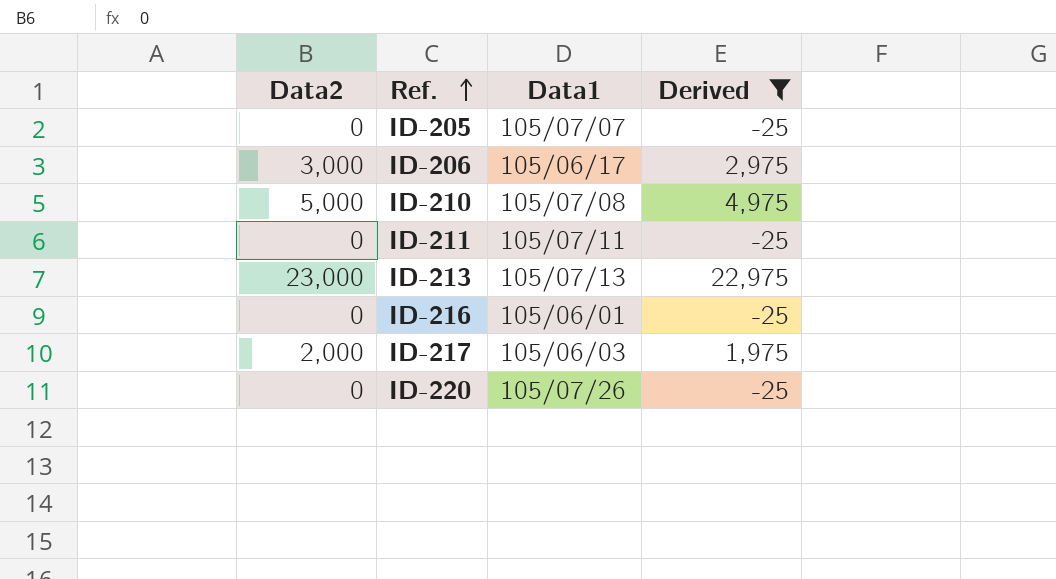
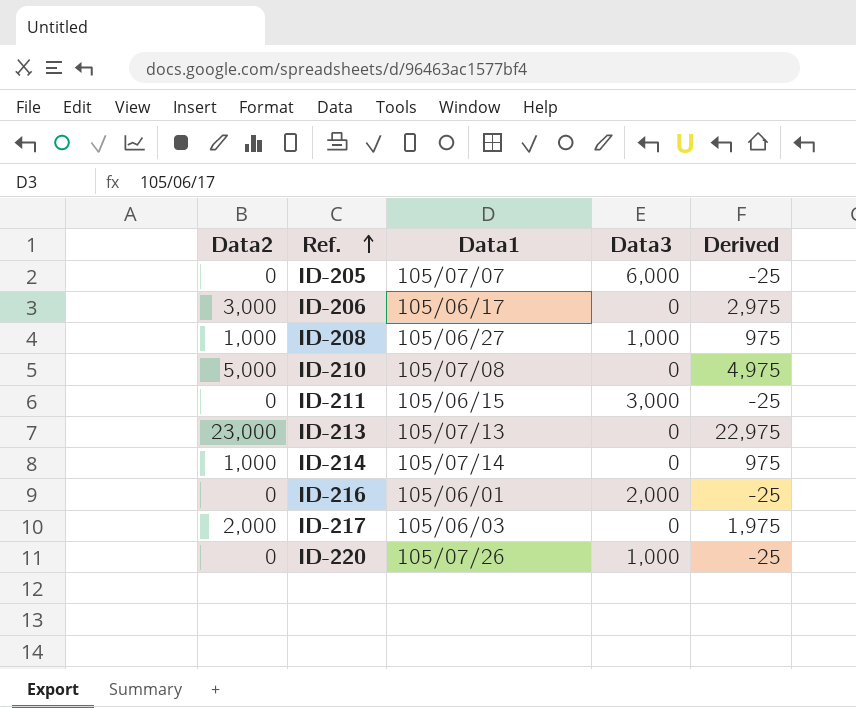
filter: Derived != 975 -> none
column Data3 | position: none -> 4
ID-211 | Data1: 105/07/11 -> 105/06/15

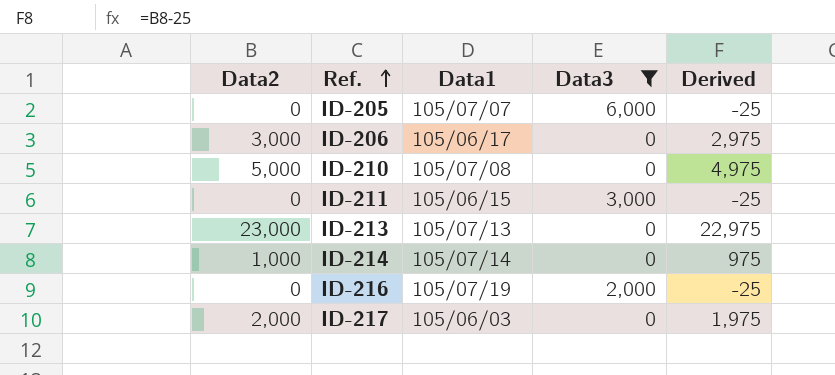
filter: none -> Data3 != 1,000
ID-216 | Data1: 105/06/01 -> 105/07/19

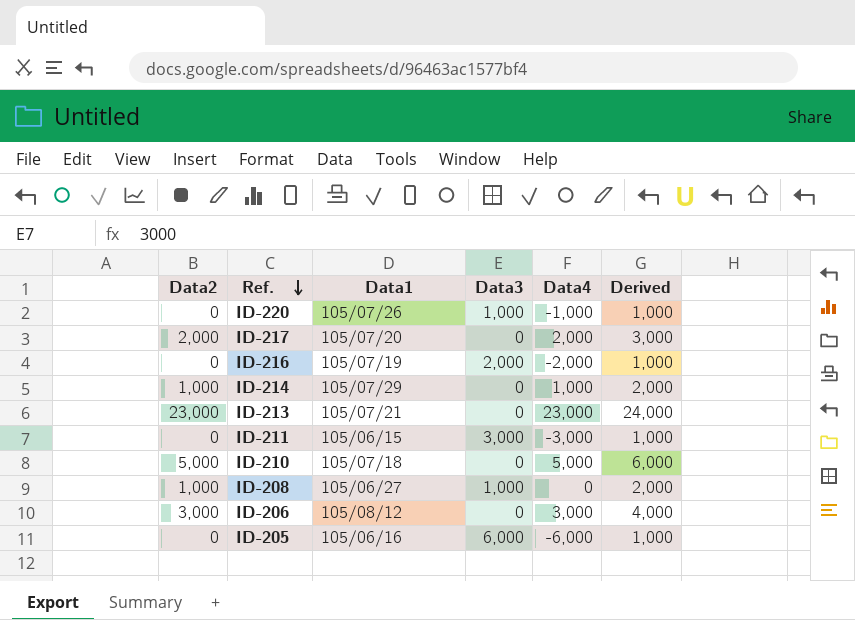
filter: Data3 != 1,000 -> none
row order: Ref. ascending -> Ref. descending
column Data4 | formula: none -> [Data2] - [Data3]
column Derived | formula: [Data2] - 25 -> [Data2] + 1000
ID-217 | Data1: 105/06/03 -> 105/07/20
ID-214 | Data1: 105/07/14 -> 105/07/29
ID-213 | Data1: 105/07/13 -> 105/07/21
ID-210 | Data1: 105/07/08 -> 105/07/18
ID-206 | Data1: 105/06/17 -> 105/08/12
ID-205 | Data1: 105/07/07 -> 105/06/16

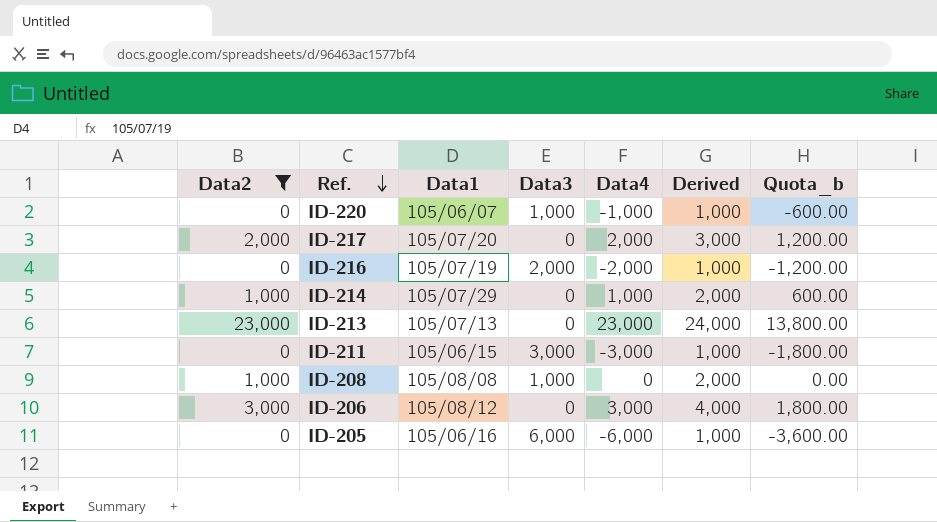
filter: none -> Data2 != 5,000
column Quota_b | formula: none -> [Data4] * 0.6
ID-220 | Data1: 105/07/26 -> 105/06/07
ID-213 | Data1: 105/07/21 -> 105/07/13
ID-208 | Data1: 105/06/27 -> 105/08/08

